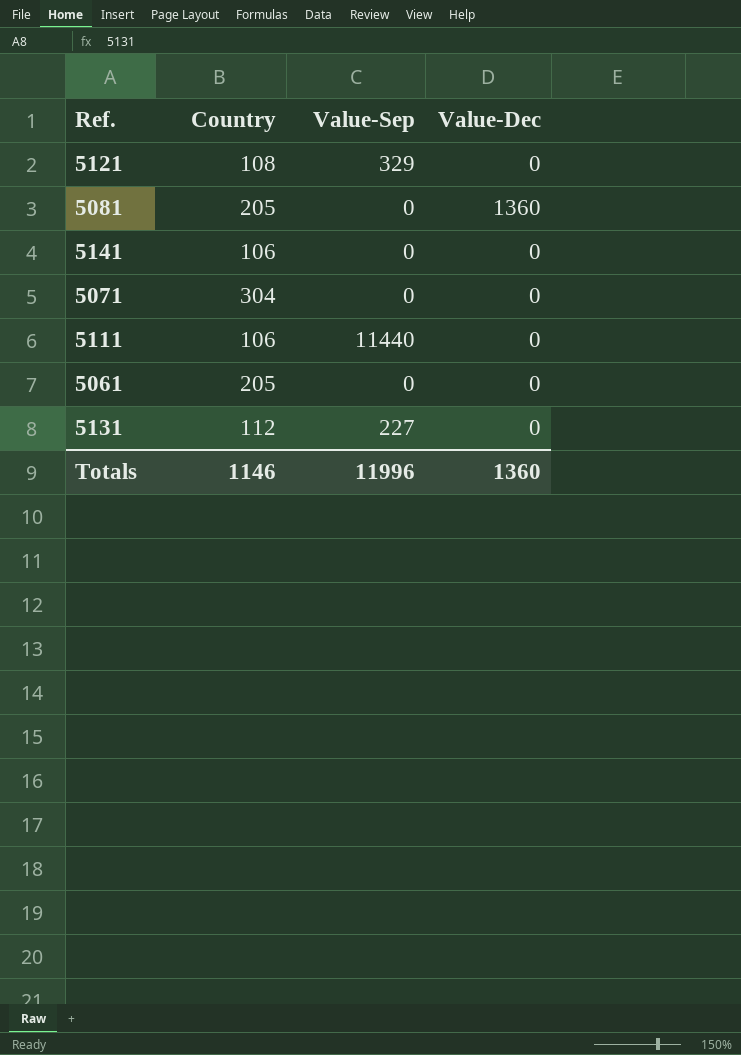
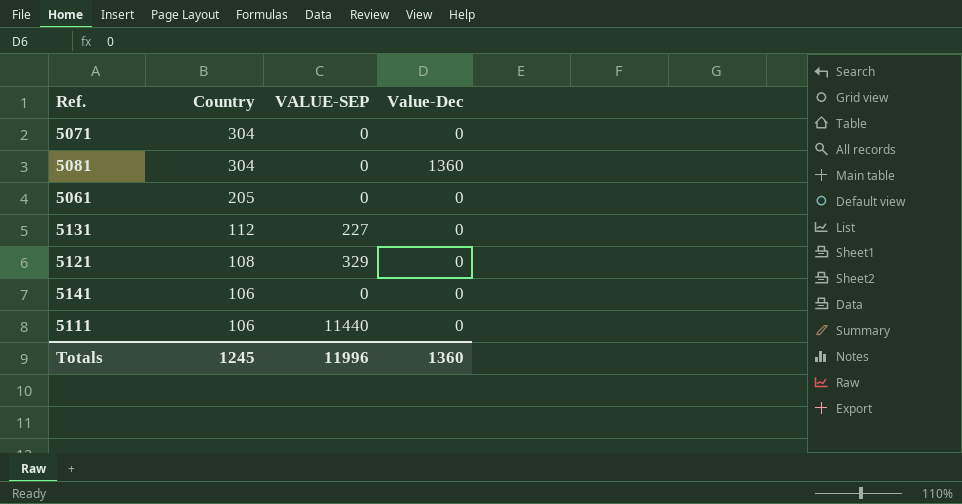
row order: none -> Country descending
column name: Value-Sep -> VALUE-SEP
5081 | Country: 205 -> 304
Totals | Country: 1146 -> 1245

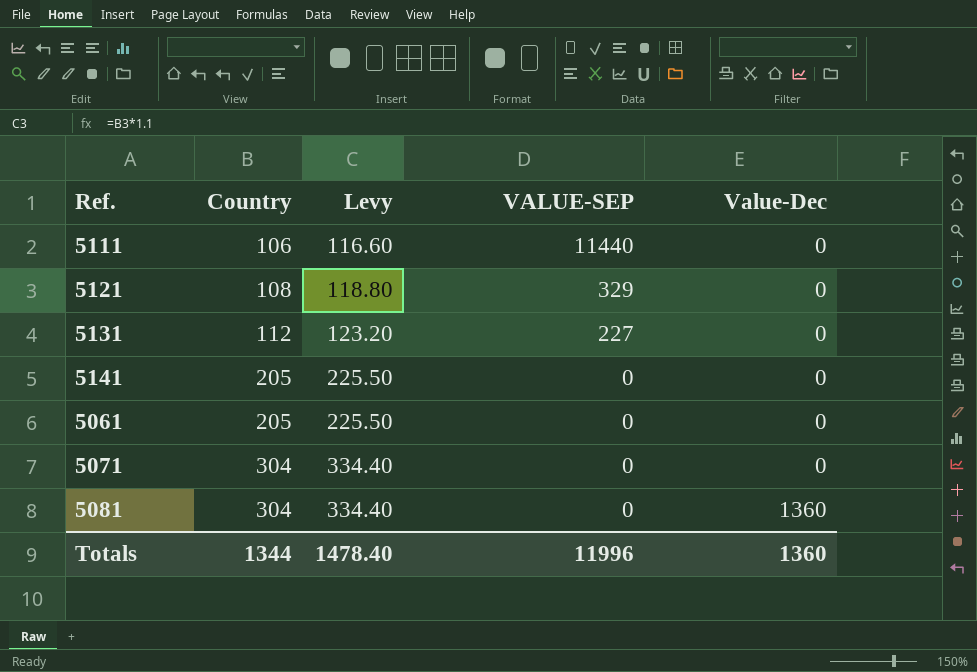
row order: Country descending -> Country ascending
column Levy | formula: none -> [Country] * 1.1
5141 | Country: 106 -> 205
Totals | Country: 1245 -> 1344

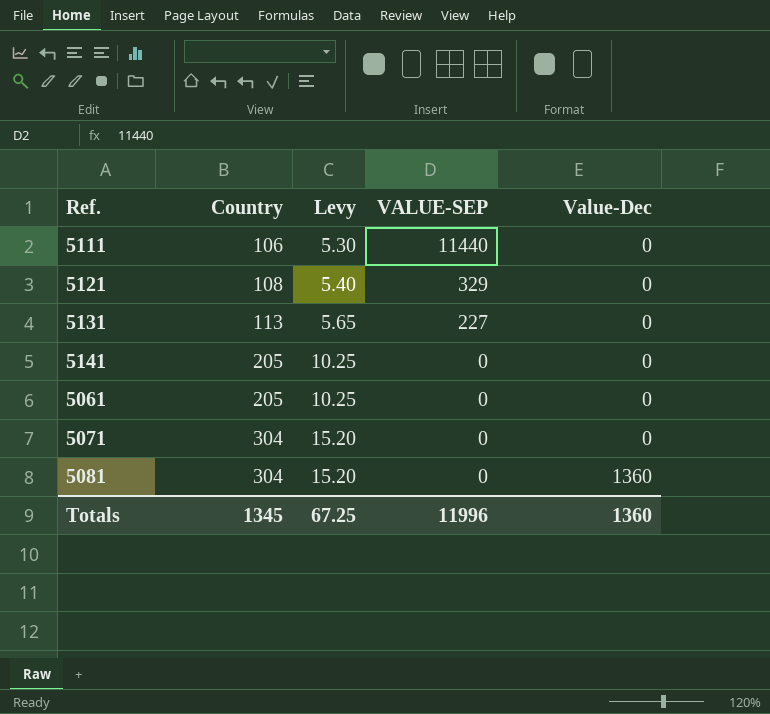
column Levy | formula: [Country] * 1.1 -> [Country] * 0.05
5131 | Country: 112 -> 113
Totals | Country: 1344 -> 1345
Totals | Levy: 1478.40 -> 67.25

